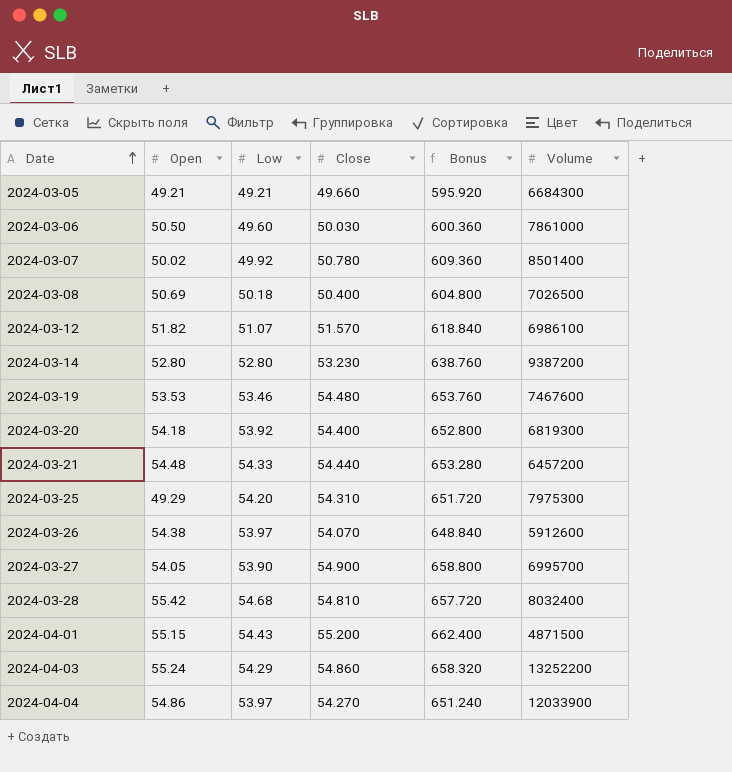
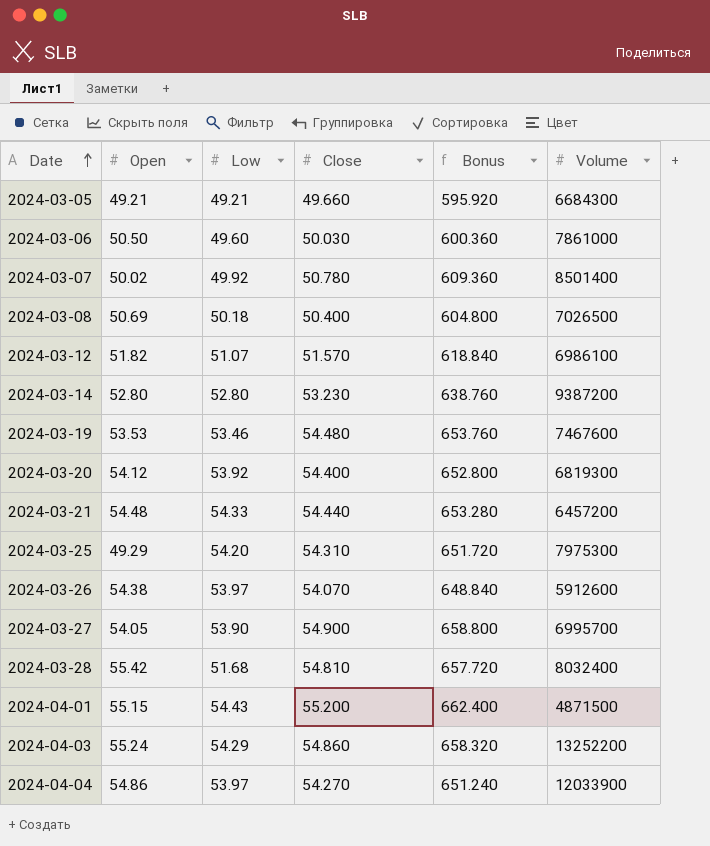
2024-03-20 | Open: 54.18 -> 54.12
2024-03-28 | Low: 54.68 -> 51.68

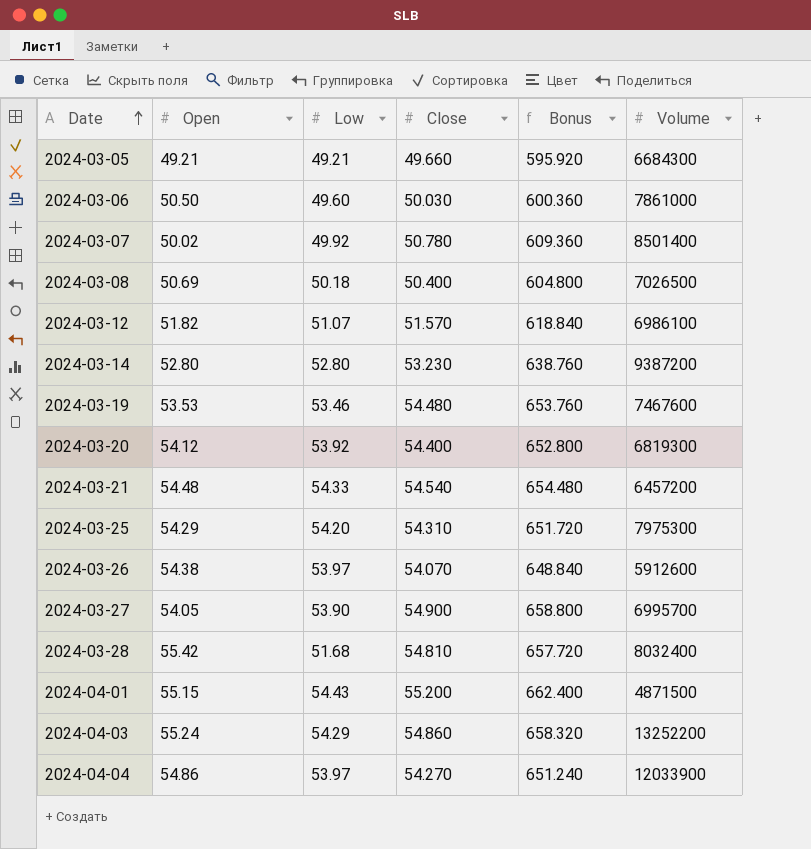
2024-03-21 | Close: 54.440 -> 54.540
2024-03-21 | Bonus: 653.280 -> 654.480
2024-03-25 | Open: 49.29 -> 54.29

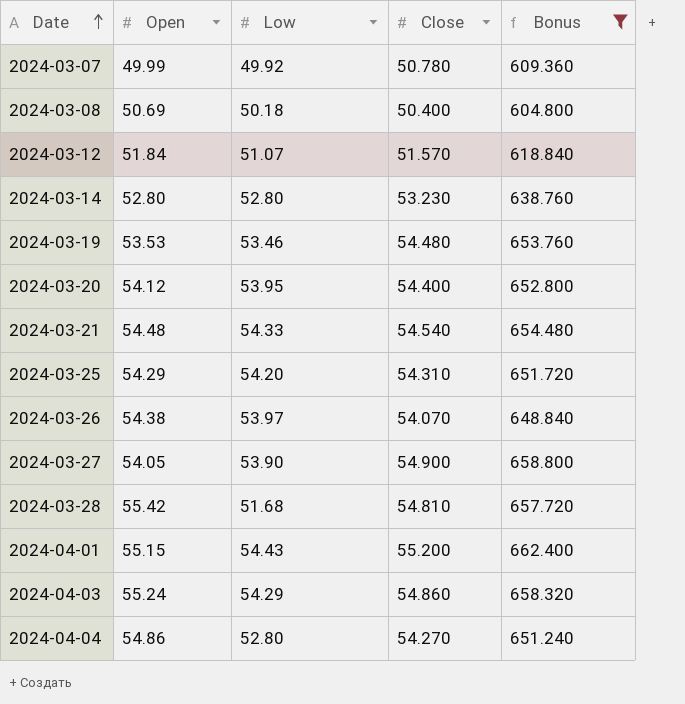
filter: none -> Bonus >= 604.800
column Volume | position: 6 -> none
2024-03-07 | Open: 50.02 -> 49.99
2024-03-12 | Open: 51.82 -> 51.84
2024-03-20 | Low: 53.92 -> 53.95
2024-04-04 | Low: 53.97 -> 52.80

